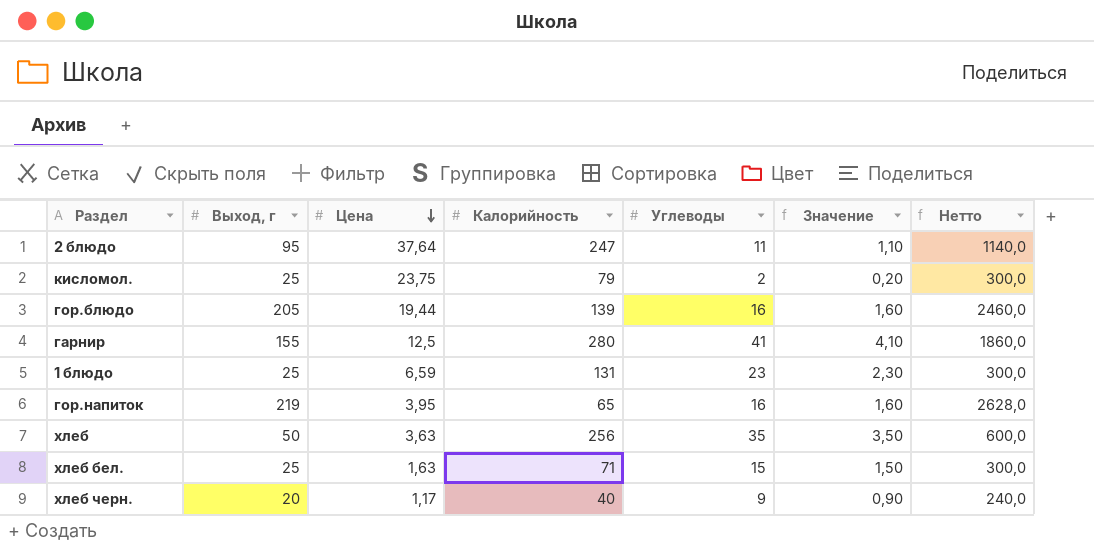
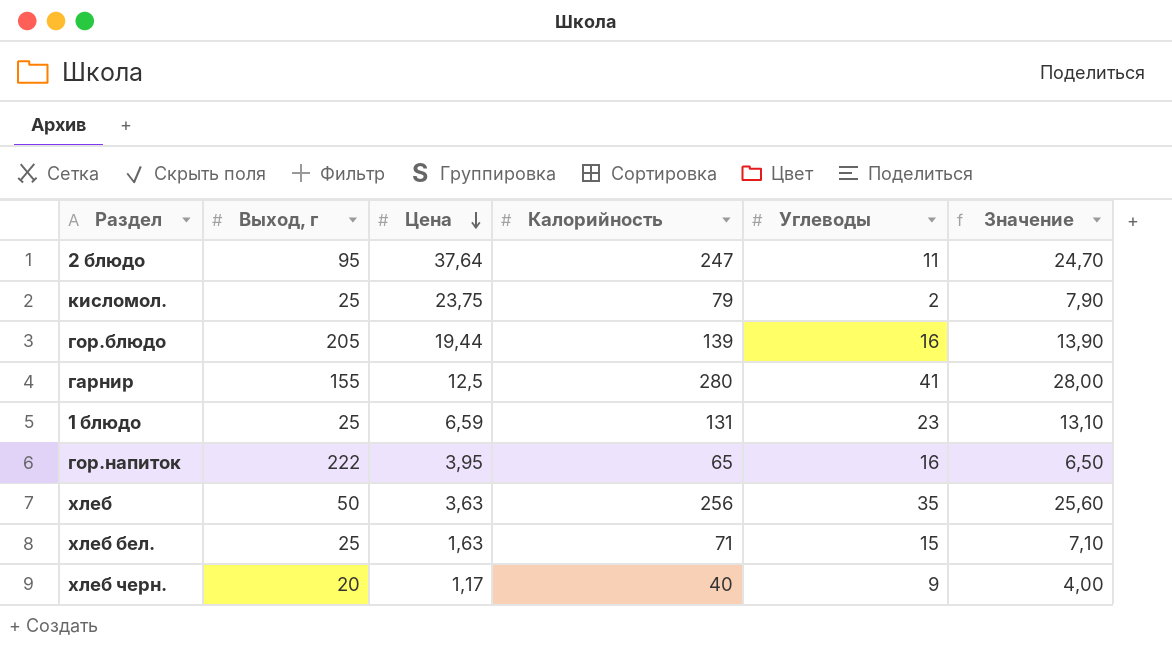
column Нетто | formula: [Выход, г] * 12 -> none
column Значение | formula: [Углеводы] * 0,1 -> [Калорийность] * 0,1
гор.напиток | Выход, г: 219 -> 222

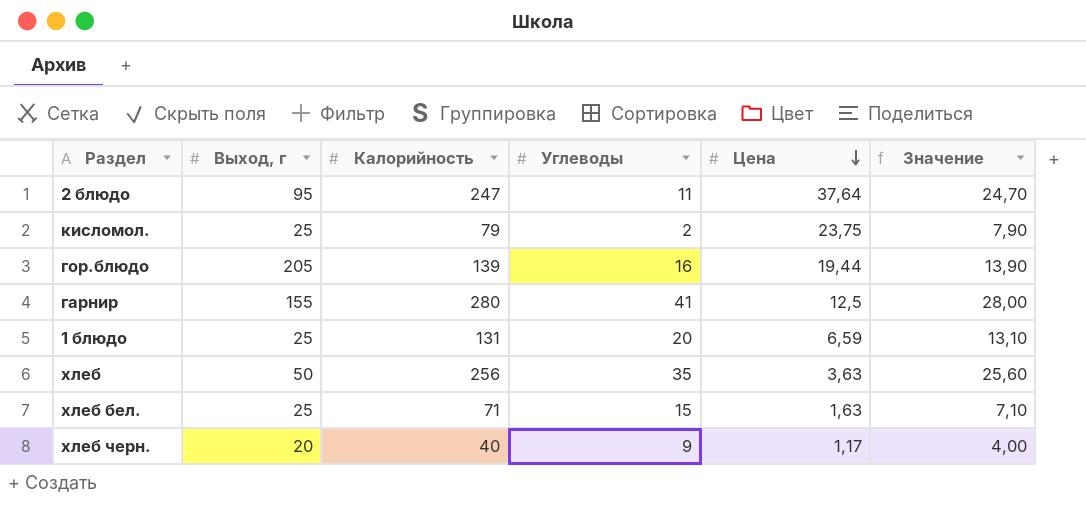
column Цена | position: 3 -> 5
row гор.напиток: 222 | 3,95 | 65 | 16 | 6,50 -> none
1 блюдо | Углеводы: 23 -> 20

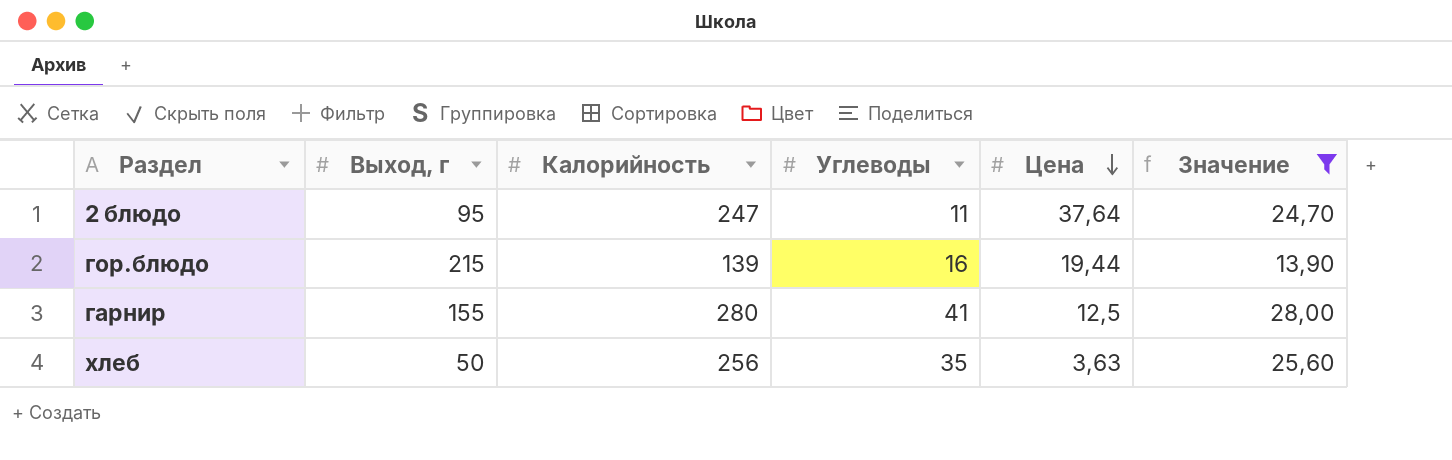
filter: none -> Значение >= 13,90
гор.блюдо | Выход, г: 205 -> 215

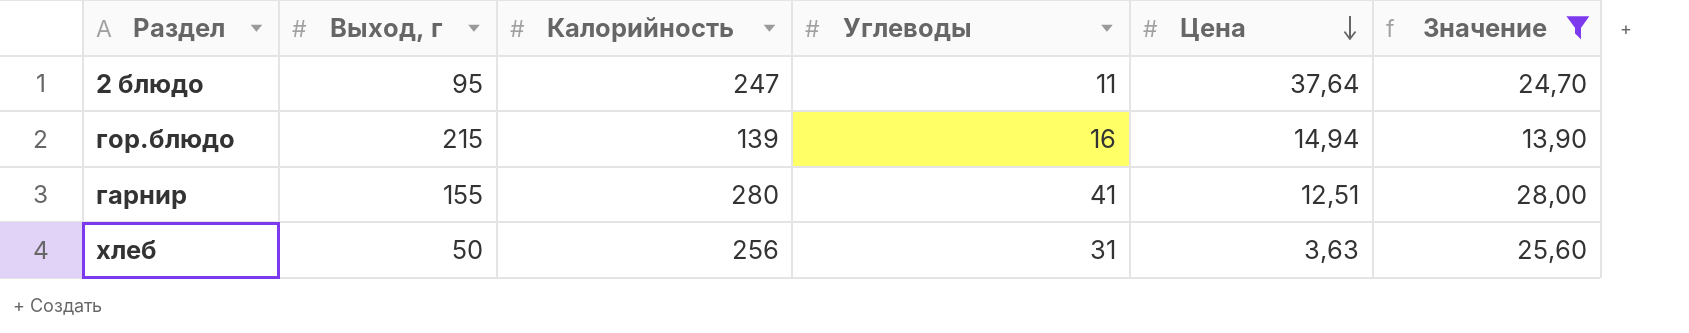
гор.блюдо | Цена: 19,44 -> 14,94
гарнир | Цена: 12,5 -> 12,51
хлеб | Углеводы: 35 -> 31

